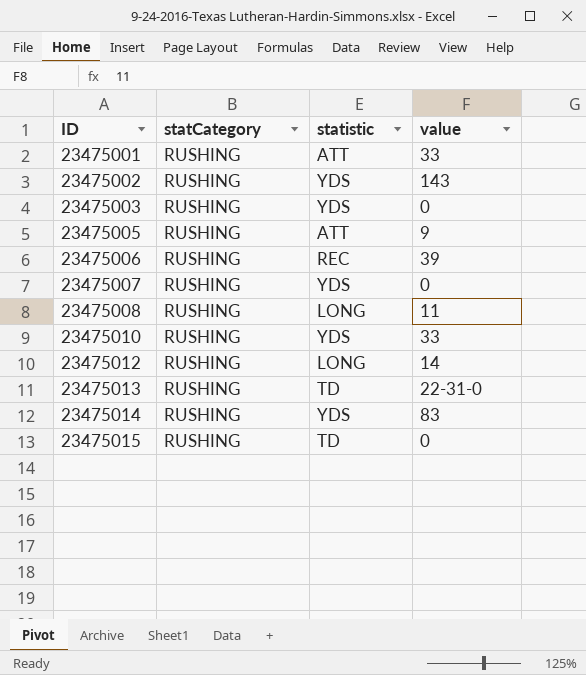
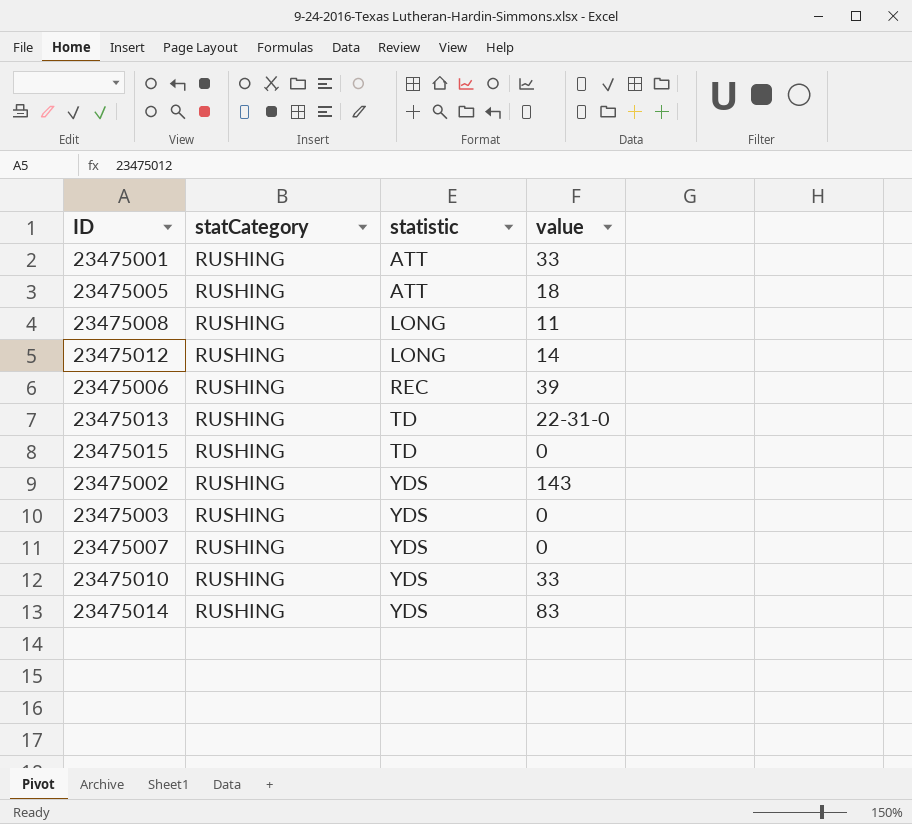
row order: ID ascending -> statistic ascending
23475005 | value: 9 -> 18

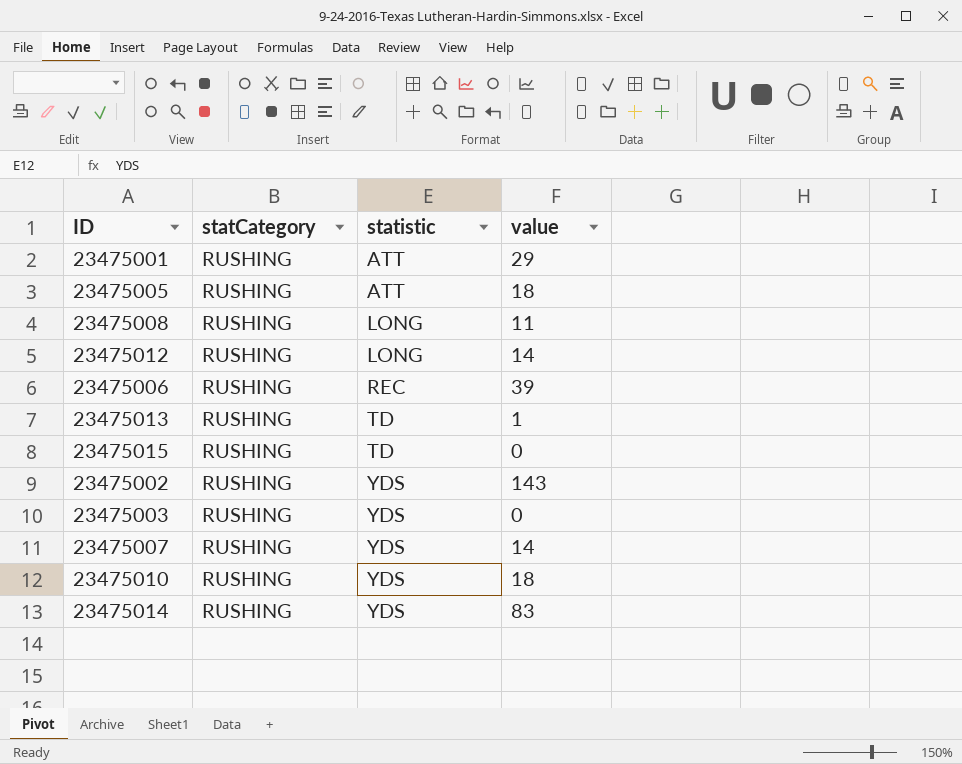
23475001 | value: 33 -> 29
23475013 | value: 22-31-0 -> 1
23475007 | value: 0 -> 14
23475010 | value: 33 -> 18

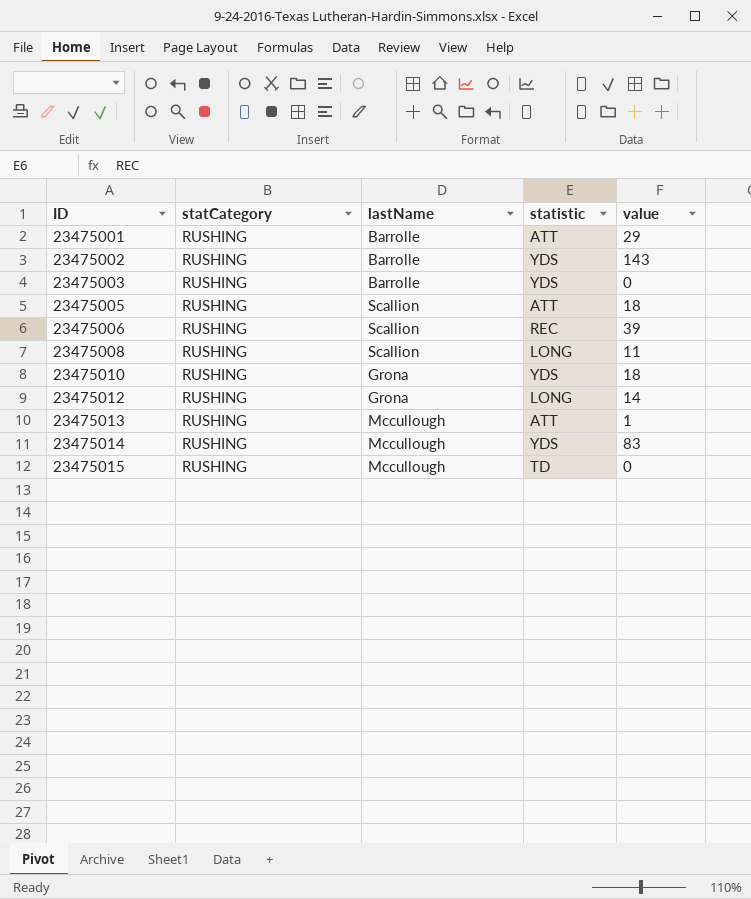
row order: statistic ascending -> ID ascending
column lastName | position: none -> 3
row 23475007: RUSHING | YDS | 14 -> none
23475013 | statistic: TD -> ATT

